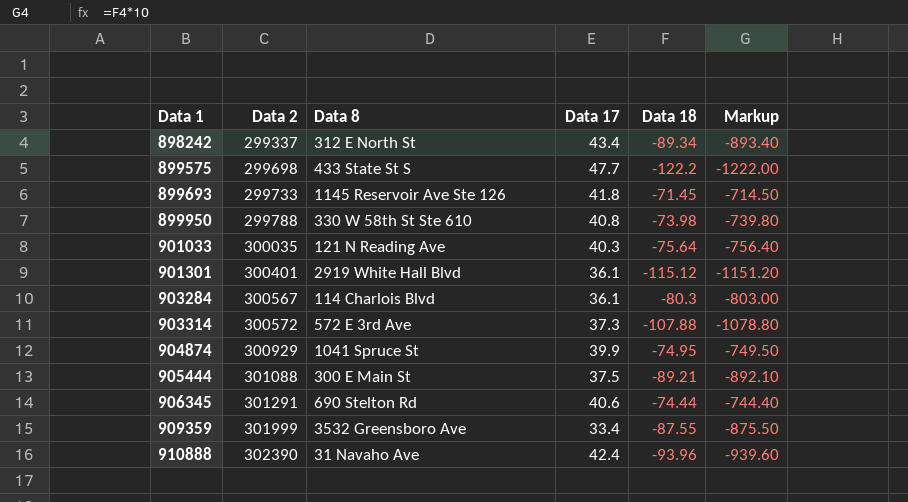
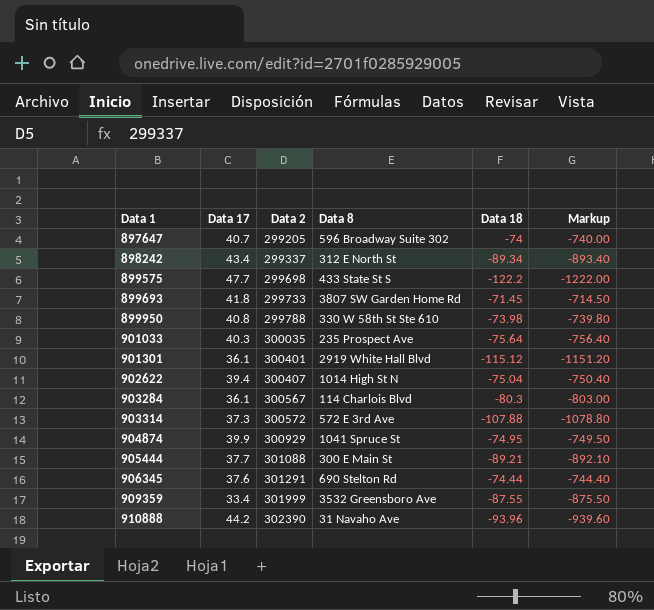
column Data 17 | position: 4 -> 2
row 897647: none -> 40.7 | 299205 | 596 Broadway Suite 302 | -74 | -740.00
899693 | Data 8: 1145 Reservoir Ave Ste 126 -> 3807 SW Garden Home Rd
901033 | Data 8: 121 N Reading Ave -> 235 Prospect Ave
row 902622: none -> 39.4 | 300407 | 1014 High St N | -75.04 | -750.40
905444 | Data 17: 37.5 -> 37.7
906345 | Data 17: 40.6 -> 37.6
910888 | Data 17: 42.4 -> 44.2

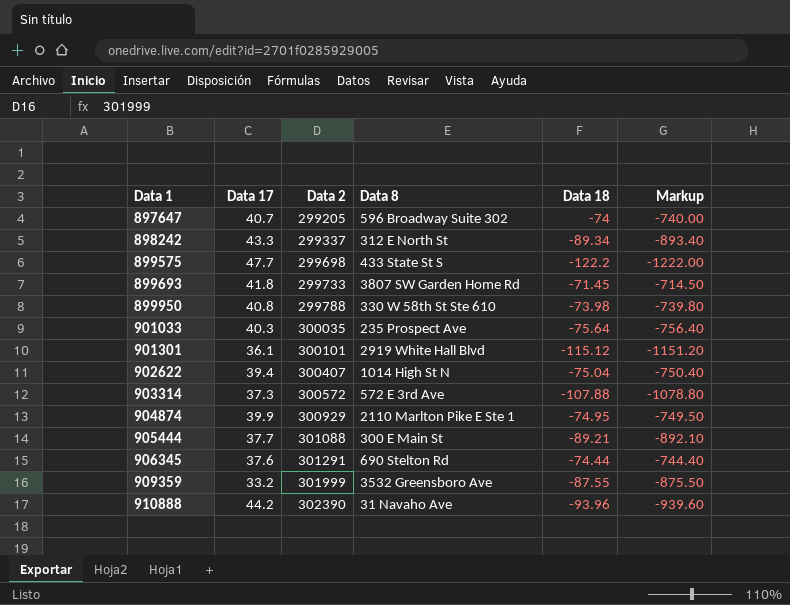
row 903284: 36.1 | 300567 | 114 Charlois Blvd | -80.3 | -803.00 -> none
898242 | Data 17: 43.4 -> 43.3
901301 | Data 2: 300401 -> 300101
904874 | Data 8: 1041 Spruce St -> 2110 Marlton Pike E Ste 1
909359 | Data 17: 33.4 -> 33.2

